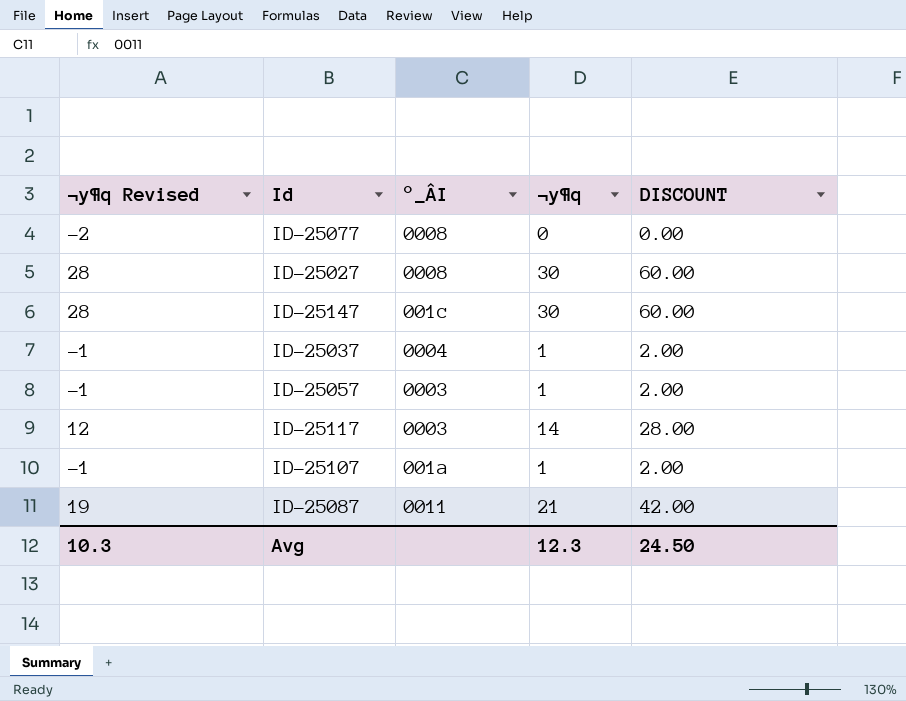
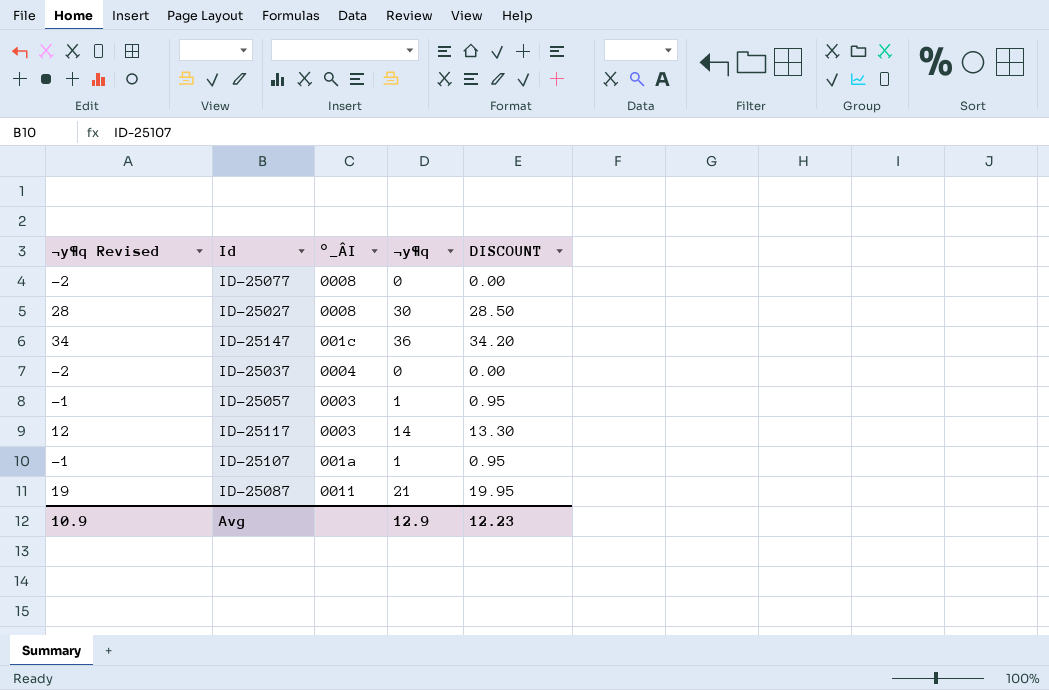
column DISCOUNT | formula: [¬y¶q] * 2 -> [¬y¶q] * 0.95
ID-25147 | ¬y¶q Revised: 28 -> 34
ID-25147 | ¬y¶q: 30 -> 36
ID-25037 | ¬y¶q Revised: -1 -> -2
ID-25037 | ¬y¶q: 1 -> 0
Avg | ¬y¶q Revised: 10.3 -> 10.9
Avg | ¬y¶q: 12.3 -> 12.9
Avg | DISCOUNT: 24.50 -> 12.23

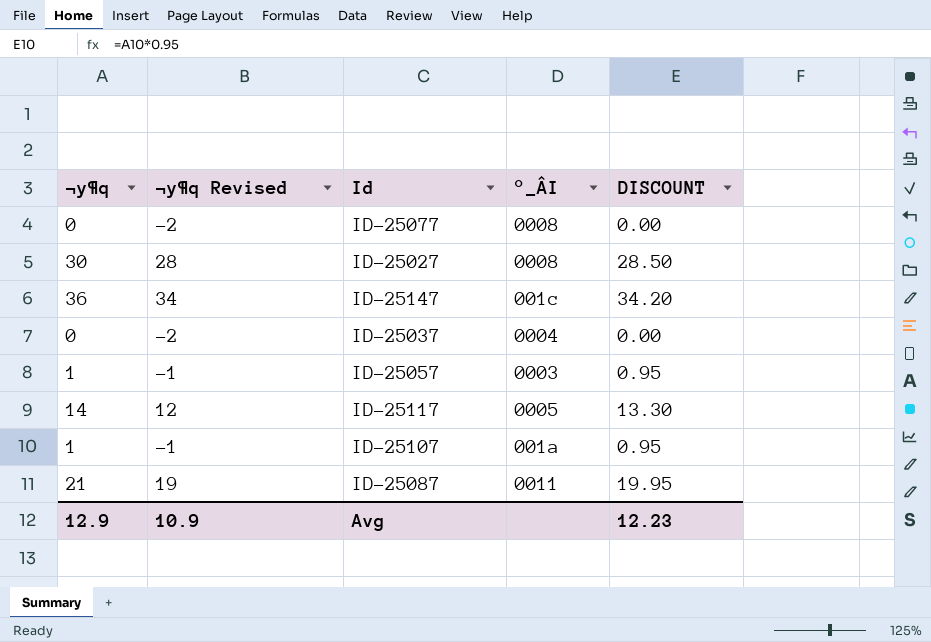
column ¬y¶q | position: 4 -> 1
ID-25117 | °_ÂI: 0003 -> 0005

